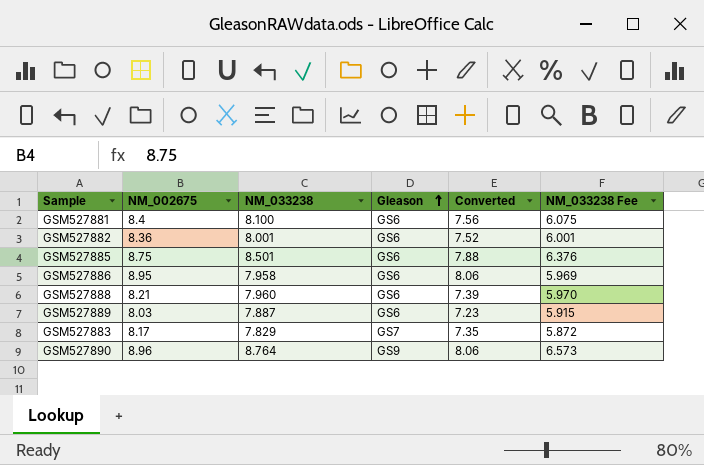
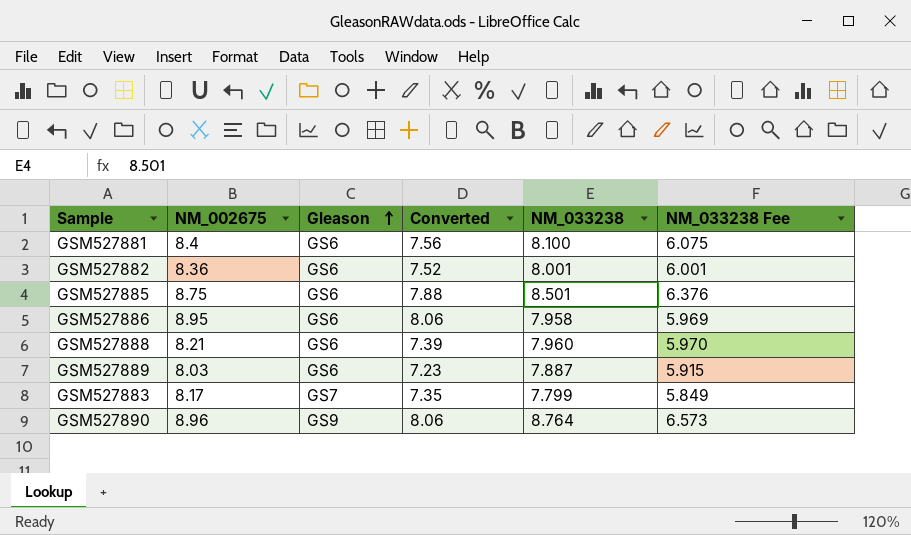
column NM_033238 | position: 3 -> 5
GSM527883 | NM_033238: 7.829 -> 7.799
GSM527883 | NM_033238 Fee: 5.872 -> 5.849

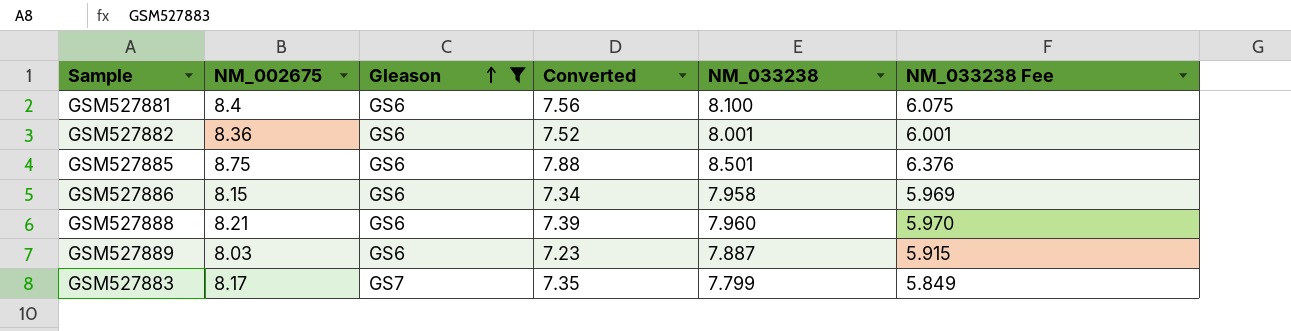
filter: none -> Gleason != GS9
GSM527886 | NM_002675: 8.95 -> 8.15
GSM527886 | Converted: 8.06 -> 7.34

